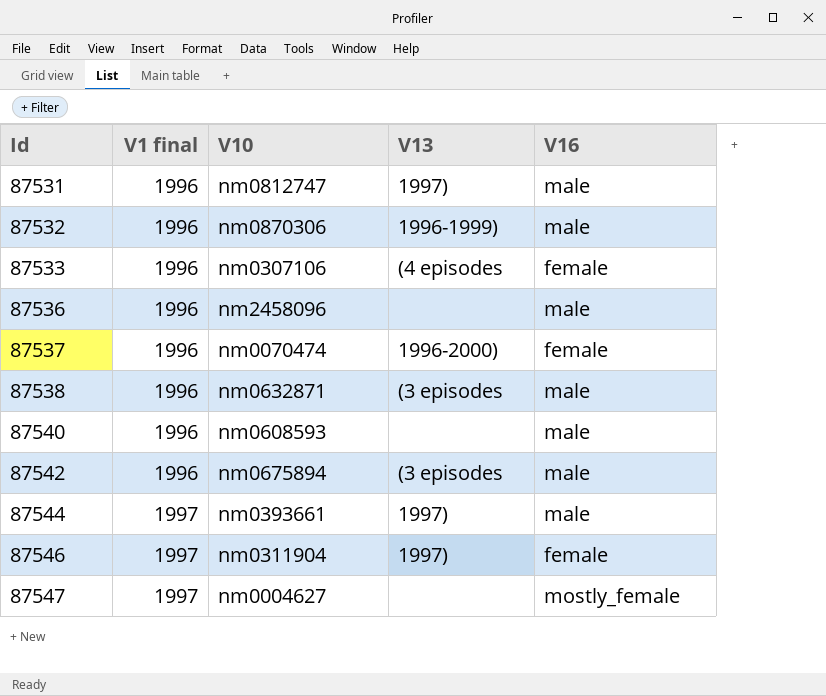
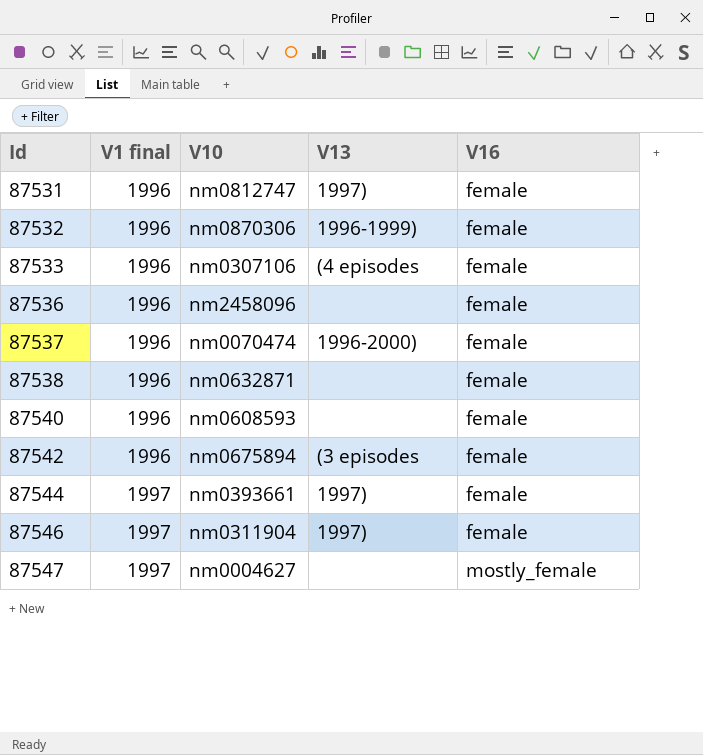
87531 | V16: male -> female
87532 | V16: male -> female
87536 | V16: male -> female
87538 | V13: (3 episodes -> none
87538 | V16: male -> female
87540 | V16: male -> female
87542 | V16: male -> female
87544 | V16: male -> female

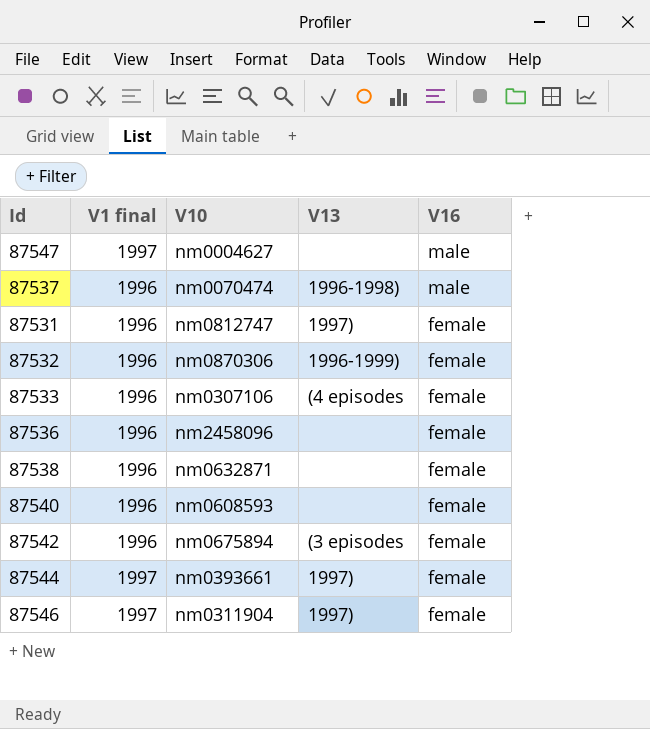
row order: Id ascending -> V16 descending
87547 | V16: mostly_female -> male
87537 | V13: 1996-2000) -> 1996-1998)
87537 | V16: female -> male

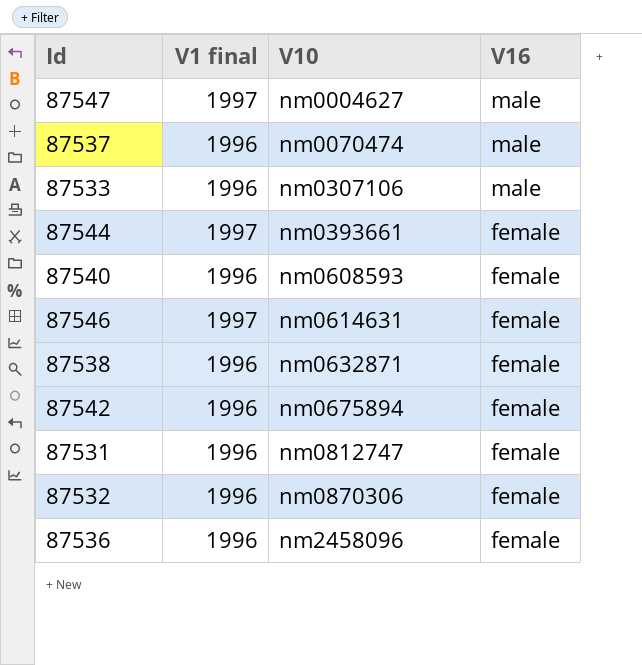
row order: V16 descending -> V10 ascending
column V13 | position: 4 -> none
87533 | V16: female -> male
87546 | V10: nm0311904 -> nm0614631

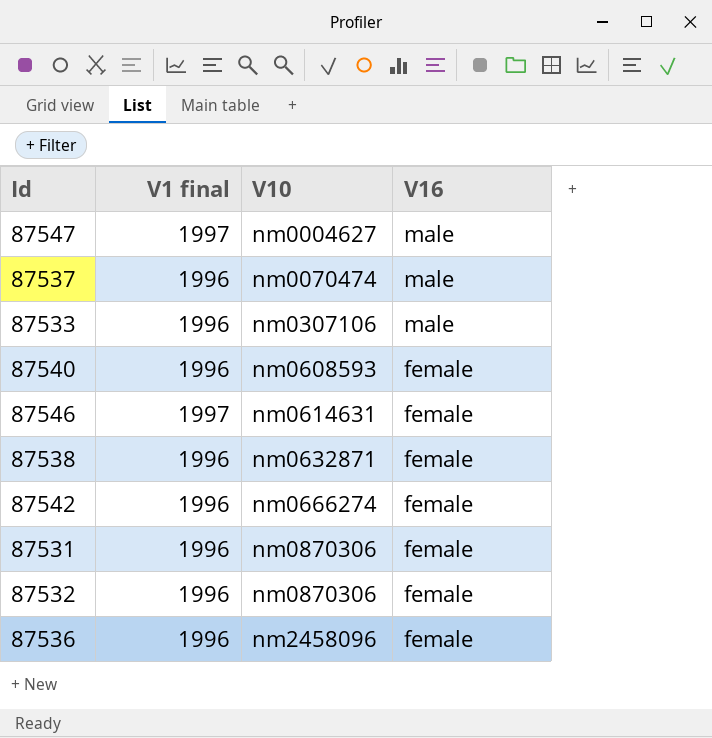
row 87544: 1997 | nm0393661 | female -> none
87542 | V10: nm0675894 -> nm0666274
87531 | V10: nm0812747 -> nm0870306

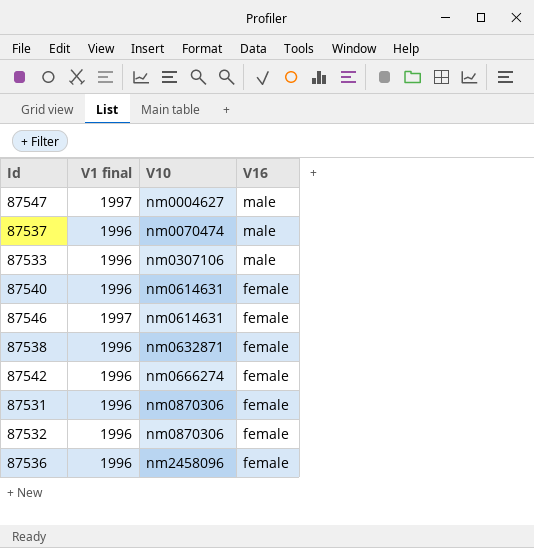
87540 | V10: nm0608593 -> nm0614631

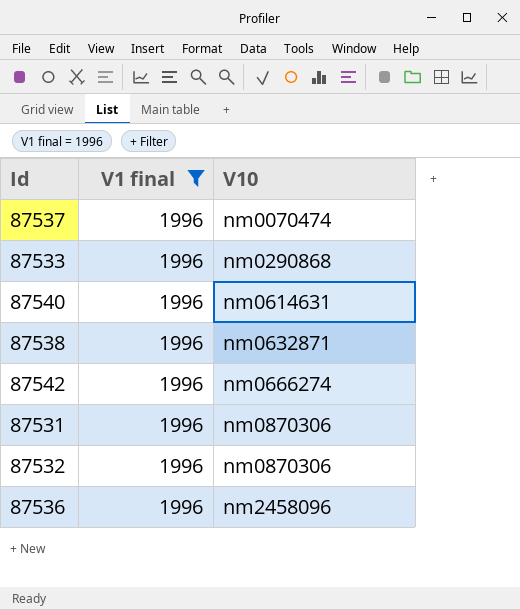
filter: none -> V1 final = 1996
column V16 | position: 4 -> none
87533 | V10: nm0307106 -> nm0290868

